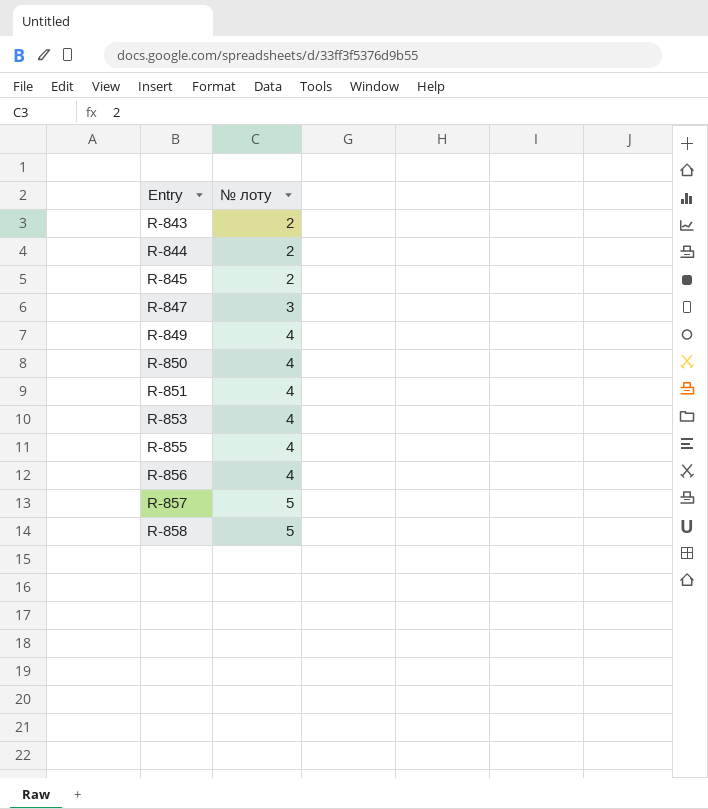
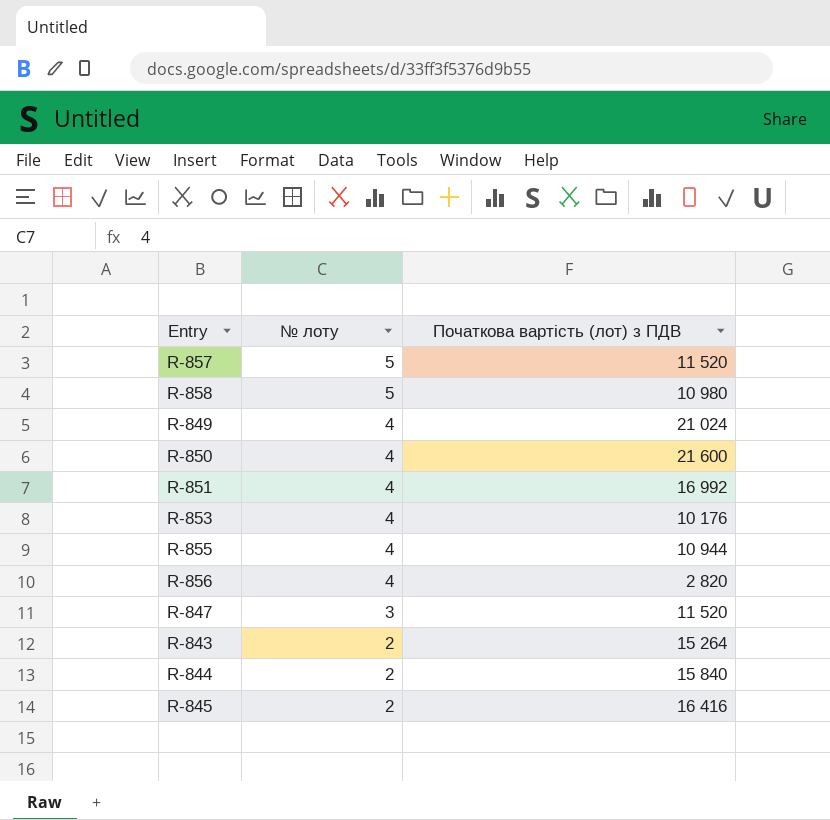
row order: Entry ascending -> № лоту descending
column Початкова вартість (лот) з ПДВ | position: none -> 3

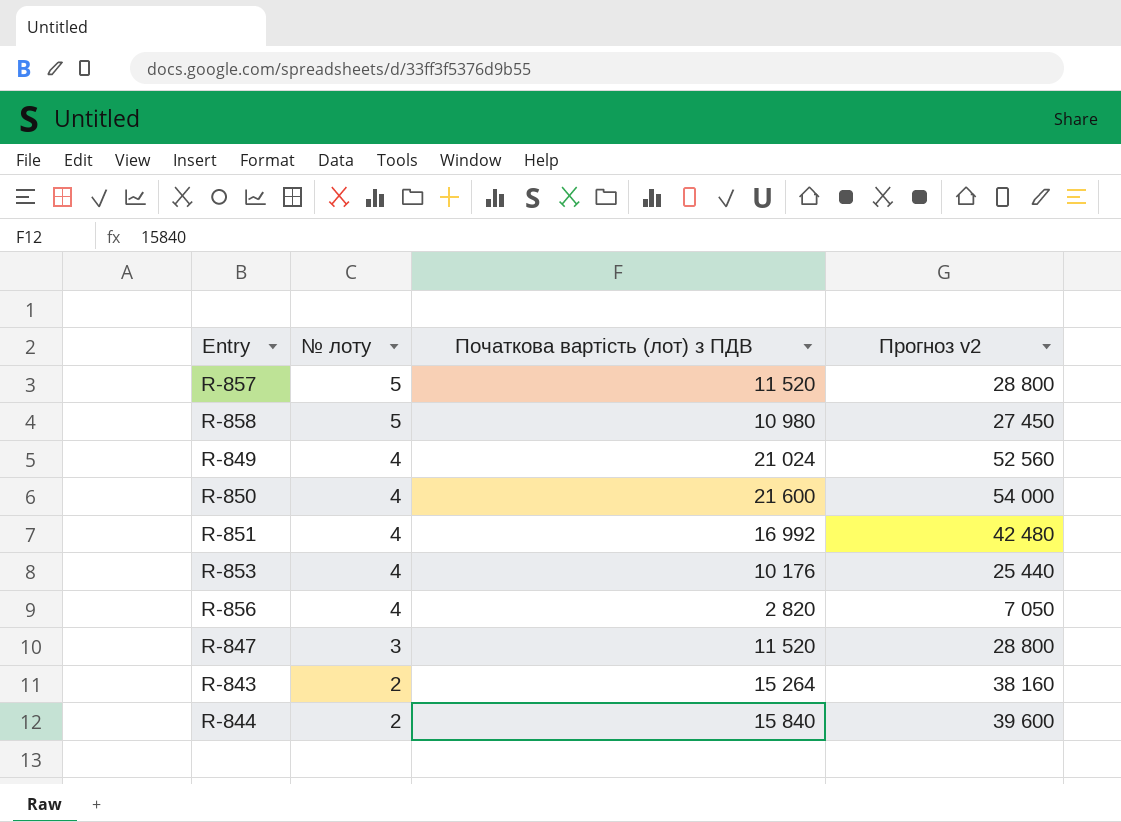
column Прогноз v2 | formula: none -> [Початкова вартість (лот) з ПДВ] * 2,5
row R-855: 4 | 10 944 -> none
row R-845: 2 | 16 416 -> none

